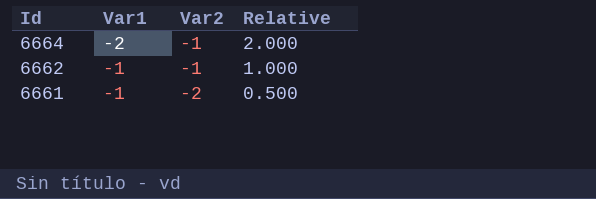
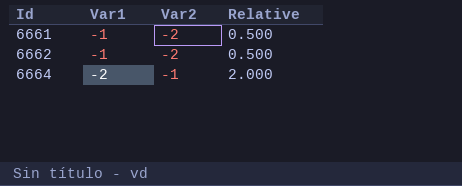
row order: Id descending -> Id ascending
6662 | Var2: -1 -> -2
6662 | Relative: 1.000 -> 0.500

